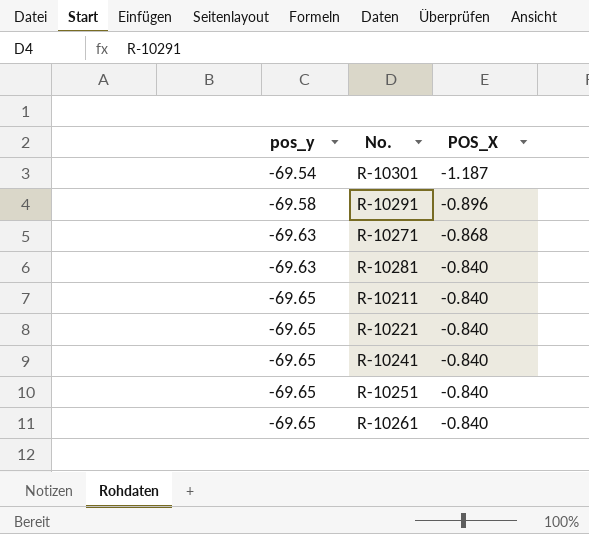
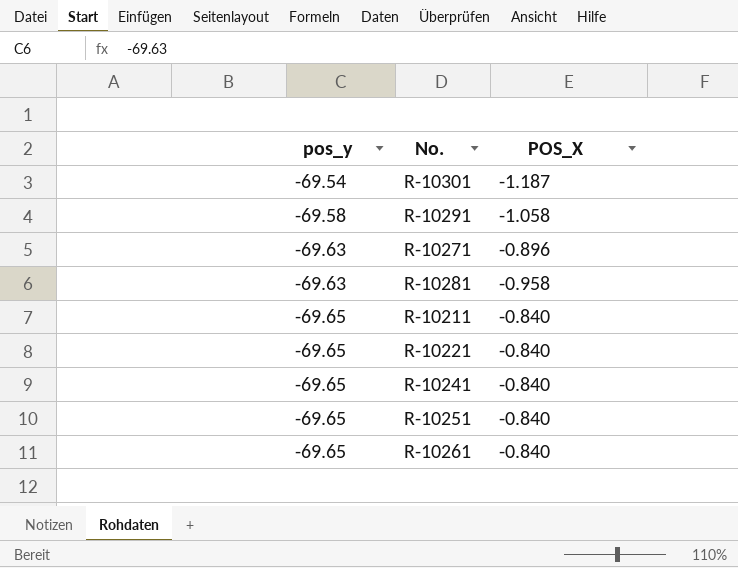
R-10291 | POS_X: -0.896 -> -1.058
R-10271 | POS_X: -0.868 -> -0.896
R-10281 | POS_X: -0.840 -> -0.958

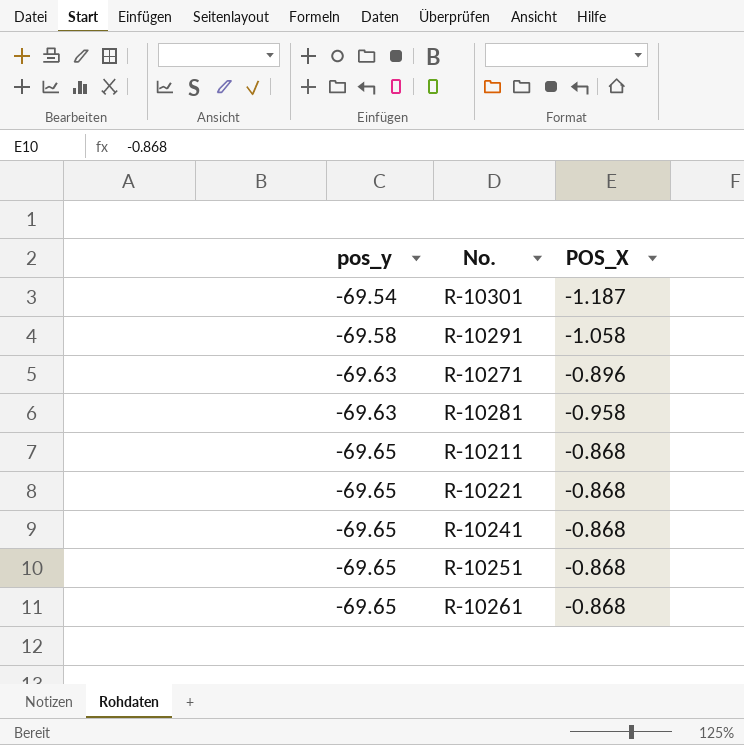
R-10211 | POS_X: -0.840 -> -0.868
R-10221 | POS_X: -0.840 -> -0.868
R-10241 | POS_X: -0.840 -> -0.868
R-10251 | POS_X: -0.840 -> -0.868
R-10261 | POS_X: -0.840 -> -0.868

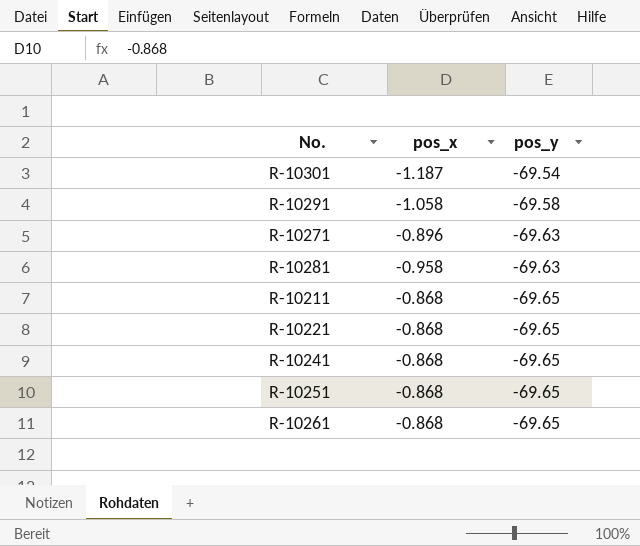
column name: POS_X -> pos_x
column pos_y | position: 1 -> 3

